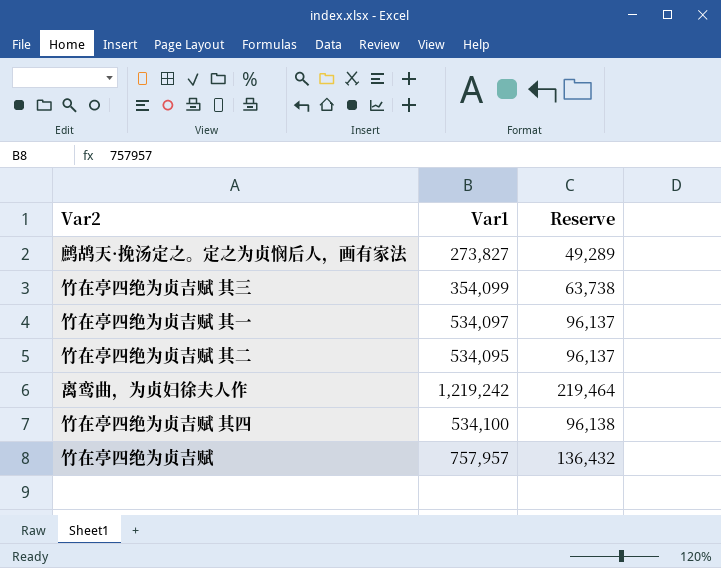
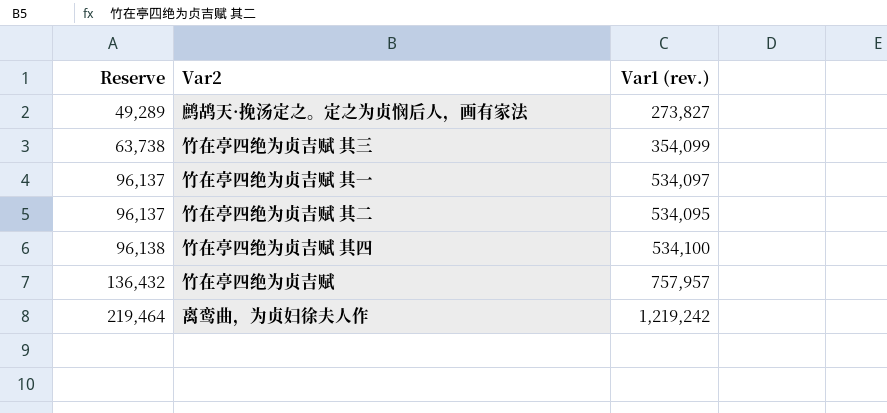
row order: none -> Reserve ascending
column Reserve | position: 3 -> 1
column name: Var1 -> Var1 (rev.)

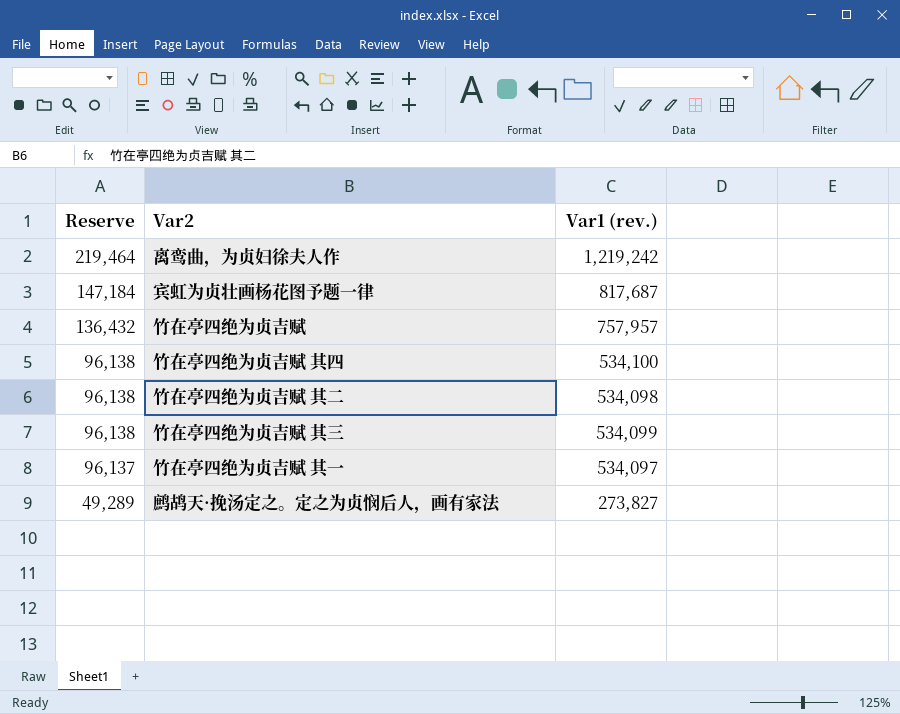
row order: Reserve ascending -> Reserve descending
row 宾虹为贞壮画杨花图予题一律: none -> 147,184 | 817,687
竹在亭四绝为贞吉赋 其二 | Reserve: 96,137 -> 96,138
竹在亭四绝为贞吉赋 其二 | Var1 (rev.): 534,095 -> 534,098
竹在亭四绝为贞吉赋 其三 | Reserve: 63,738 -> 96,138
竹在亭四绝为贞吉赋 其三 | Var1 (rev.): 354,099 -> 534,099

